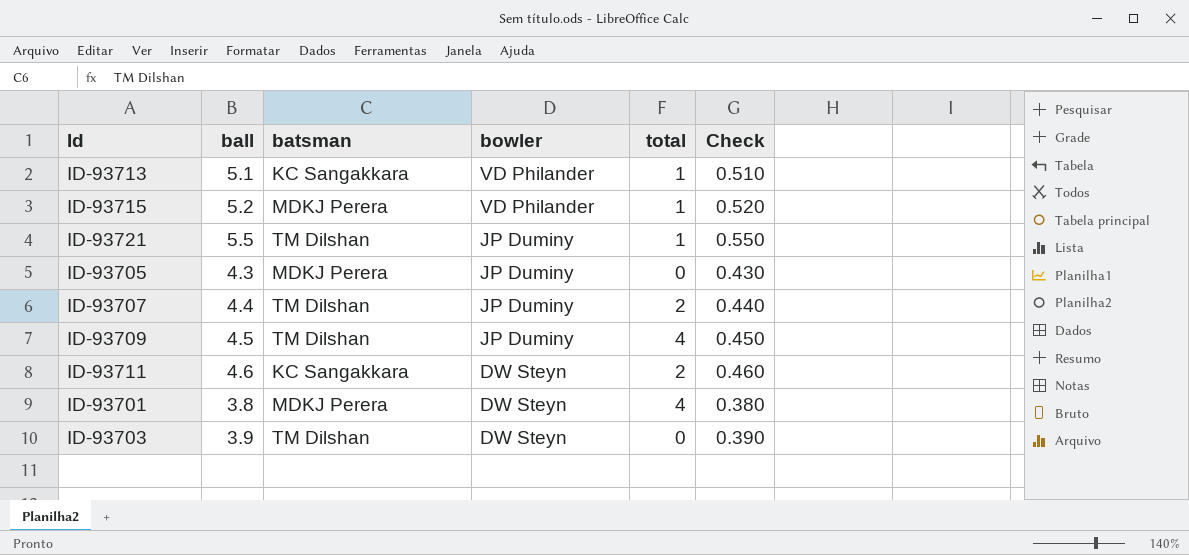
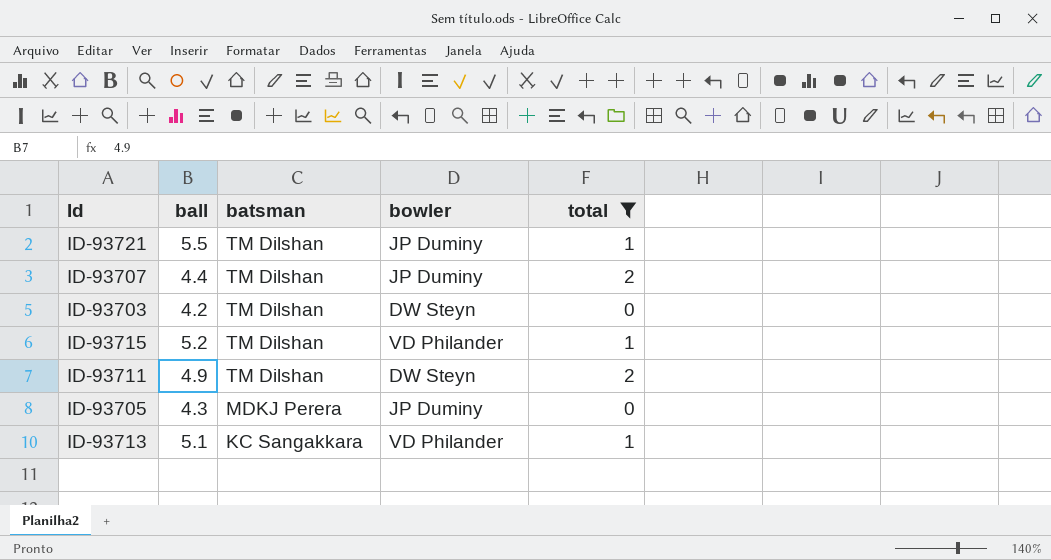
filter: none -> total != 4
row order: bowler descending -> batsman descending
column Check | formula: [ball] * 0.1 -> none
ID-93703 | ball: 3.9 -> 4.2
ID-93715 | batsman: MDKJ Perera -> TM Dilshan
ID-93711 | ball: 4.6 -> 4.9
ID-93711 | batsman: KC Sangakkara -> TM Dilshan

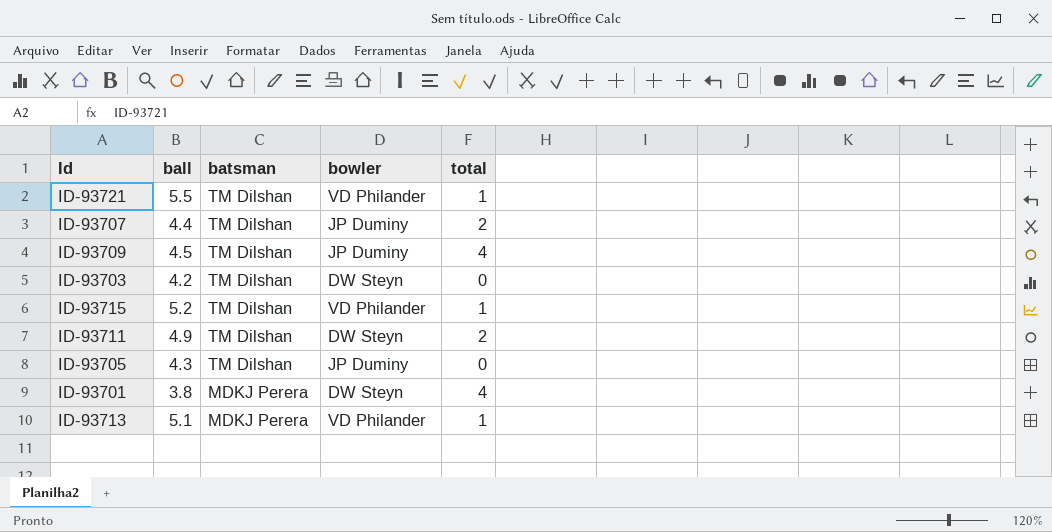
filter: total != 4 -> none
ID-93721 | bowler: JP Duminy -> VD Philander
ID-93705 | batsman: MDKJ Perera -> TM Dilshan
ID-93713 | batsman: KC Sangakkara -> MDKJ Perera

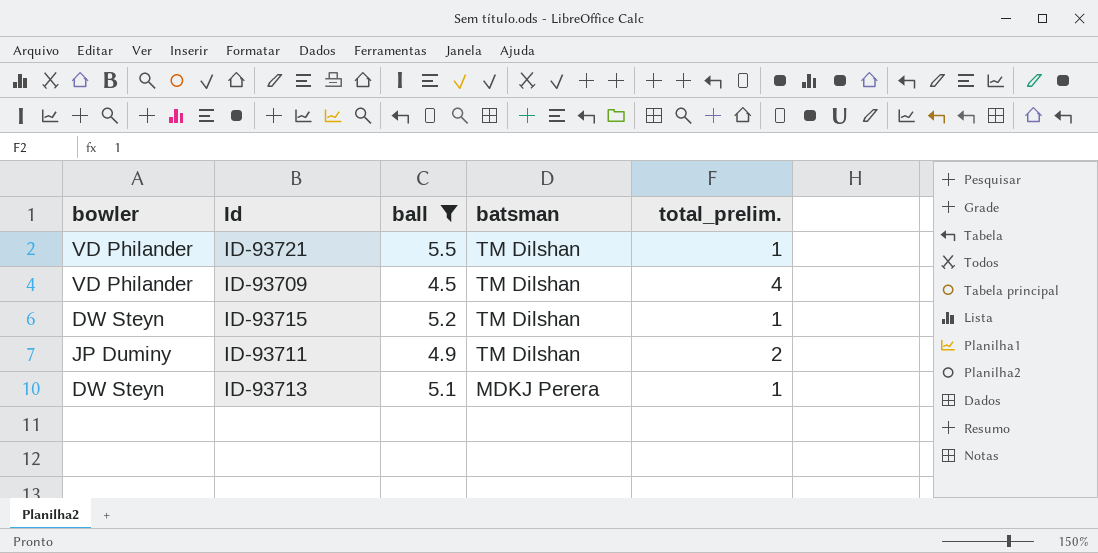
filter: none -> ball >= 4.5
column bowler | position: 4 -> 1
column name: total -> total_prelim.
ID-93709 | bowler: JP Duminy -> VD Philander
ID-93715 | bowler: VD Philander -> DW Steyn
ID-93711 | bowler: DW Steyn -> JP Duminy
ID-93713 | bowler: VD Philander -> DW Steyn

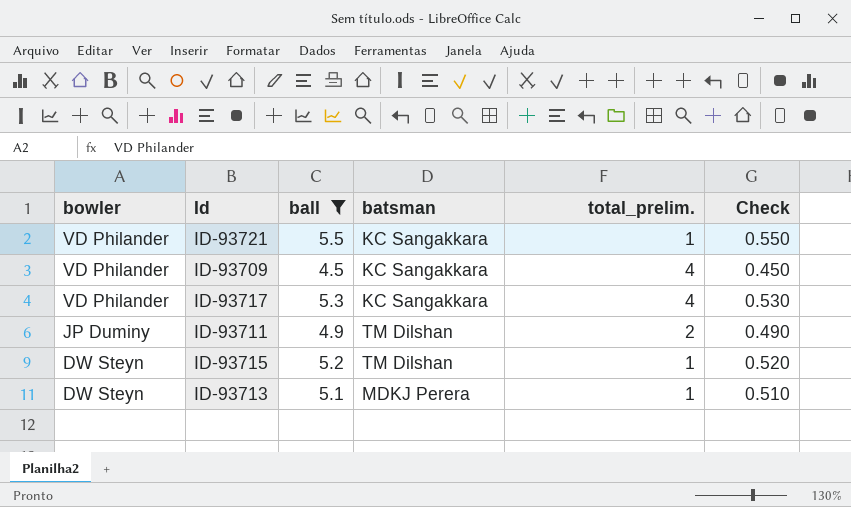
row order: batsman descending -> bowler descending
column Check | formula: none -> [ball] * 0.1
ID-93721 | batsman: TM Dilshan -> KC Sangakkara
ID-93709 | batsman: TM Dilshan -> KC Sangakkara
row ID-93717: none -> VD Philander | 5.3 | KC Sangakkara | 4 | 0.530

